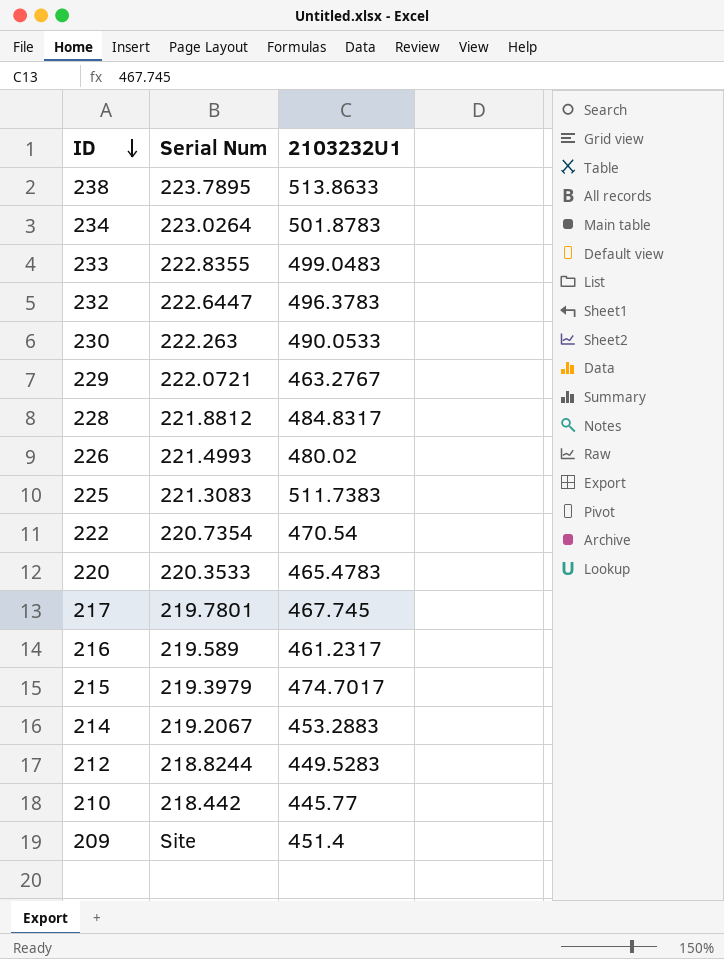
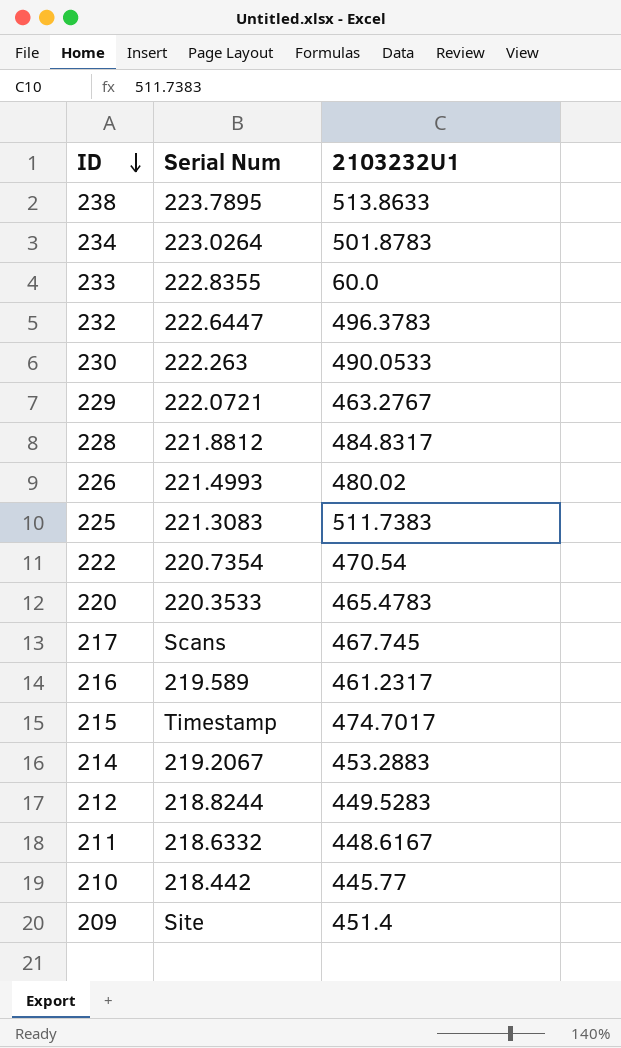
233 | 2103232U1: 499.0483 -> 60.0
217 | Serial Num: 219.7801 -> Scans
215 | Serial Num: 219.3979 -> Timestamp
row 211: none -> 218.6332 | 448.6167

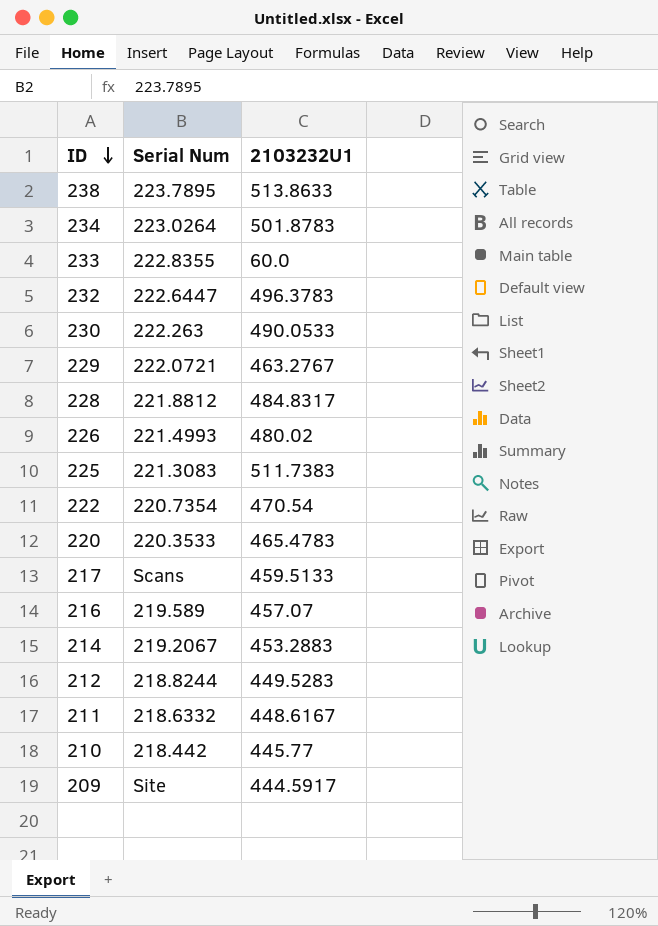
row 215: Timestamp | 474.7017 -> none
217 | 2103232U1: 467.745 -> 459.5133
216 | 2103232U1: 461.2317 -> 457.07
209 | 2103232U1: 451.4 -> 444.5917

